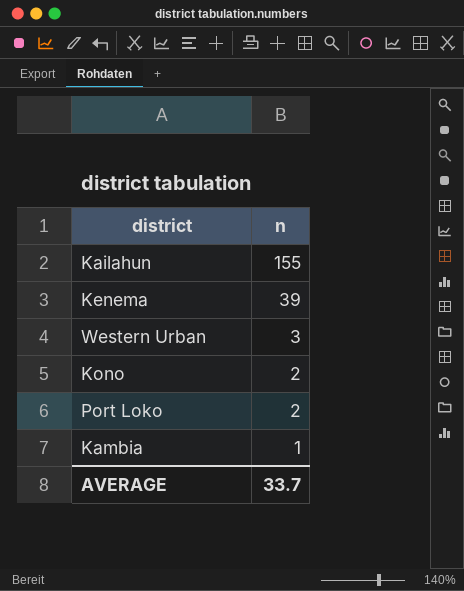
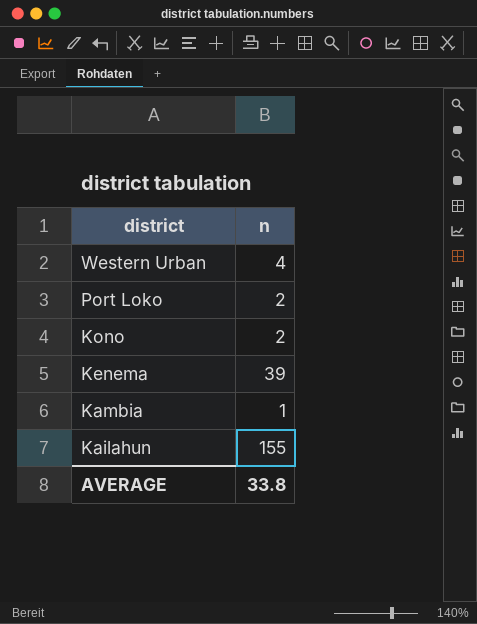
row order: n descending -> district descending
Western Urban | n: 3 -> 4
AVERAGE | n: 33.7 -> 33.8

